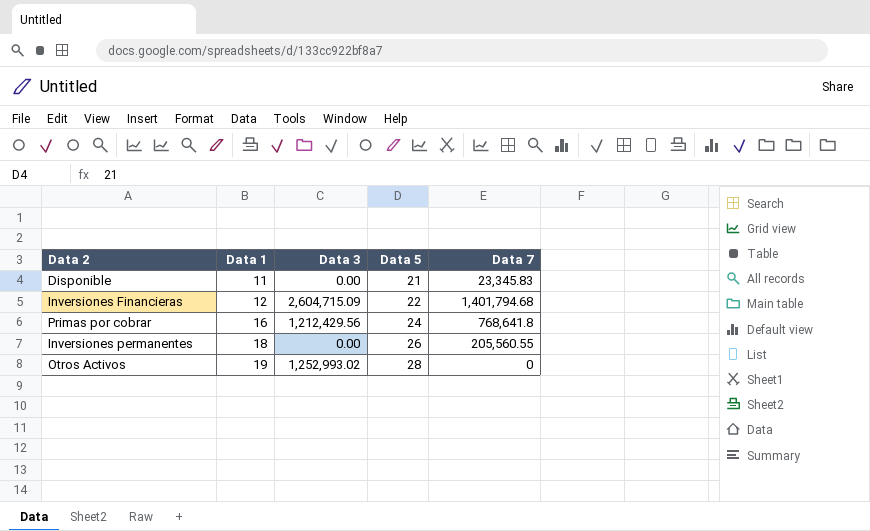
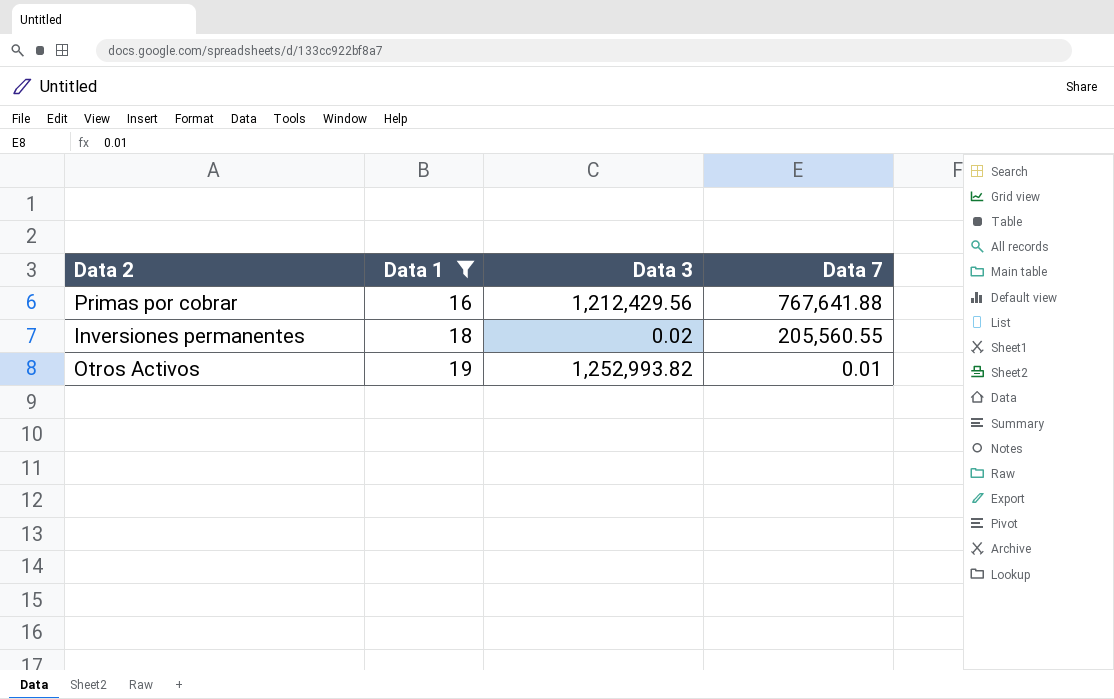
filter: none -> Data 1 >= 16
column Data 5 | position: 4 -> none
Primas por cobrar | Data 7: 768,641.8 -> 767,641.88
Inversiones permanentes | Data 3: 0.00 -> 0.02
Otros Activos | Data 3: 1,252,993.02 -> 1,252,993.82
Otros Activos | Data 7: 0 -> 0.01

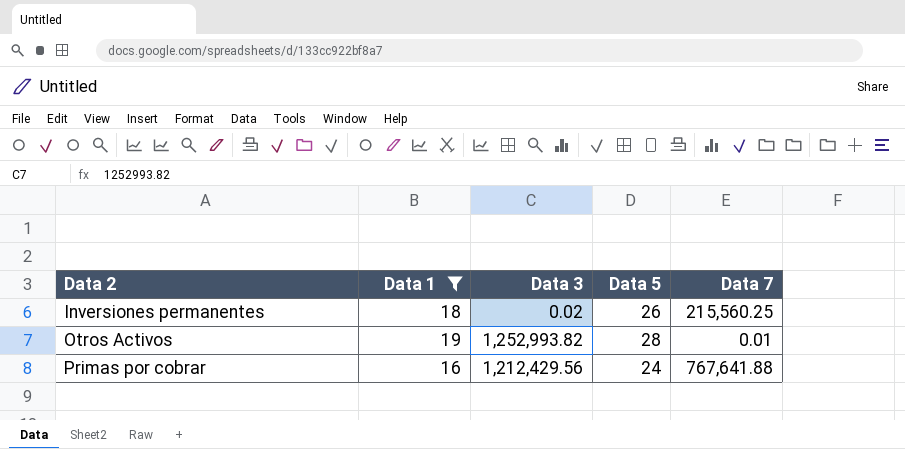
row order: Data 1 ascending -> Data 2 ascending
column Data 5 | position: none -> 4
Inversiones permanentes | Data 7: 205,560.55 -> 215,560.25

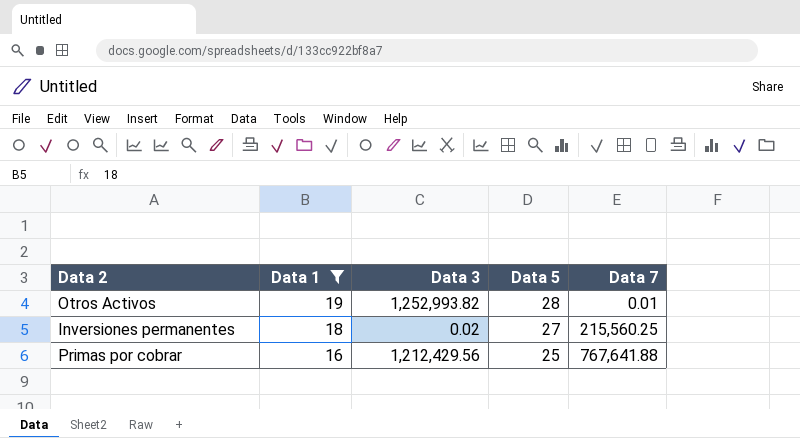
row order: Data 2 ascending -> Data 1 descending
Inversiones permanentes | Data 5: 26 -> 27
Primas por cobrar | Data 5: 24 -> 25

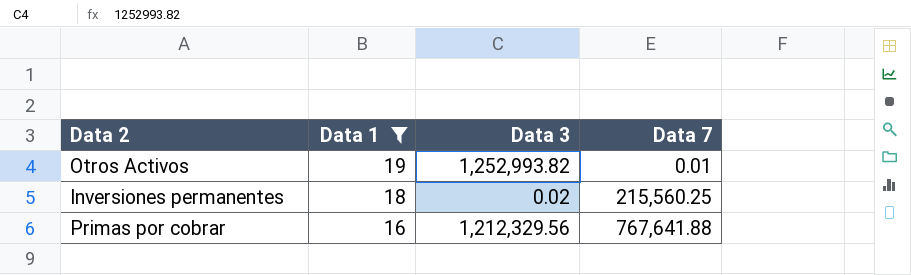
column Data 5 | position: 4 -> none
Primas por cobrar | Data 3: 1,212,429.56 -> 1,212,329.56

